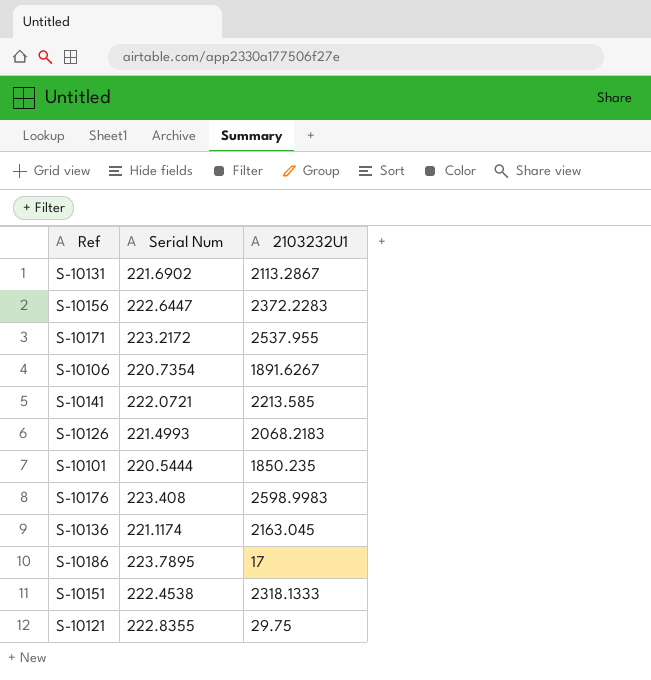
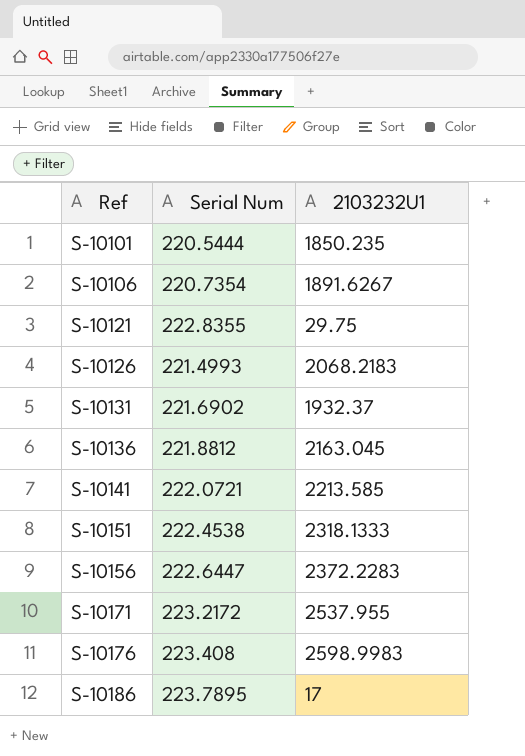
row order: none -> Ref ascending
S-10131 | 2103232U1: 2113.2867 -> 1932.37
S-10136 | Serial Num: 221.1174 -> 221.8812

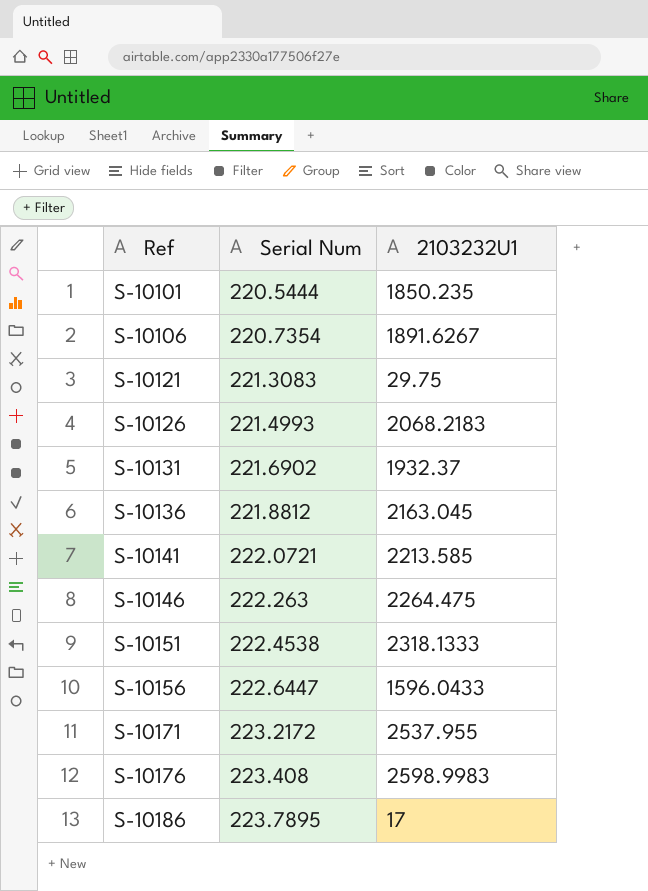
S-10121 | Serial Num: 222.8355 -> 221.3083
row S-10146: none -> 222.263 | 2264.475
S-10156 | 2103232U1: 2372.2283 -> 1596.0433

